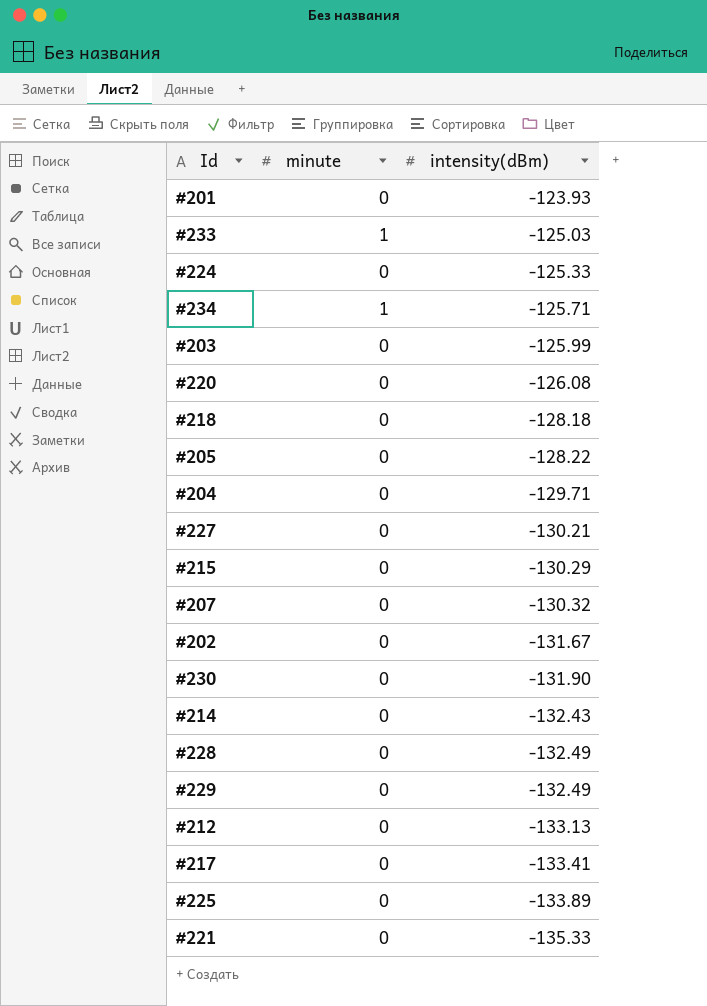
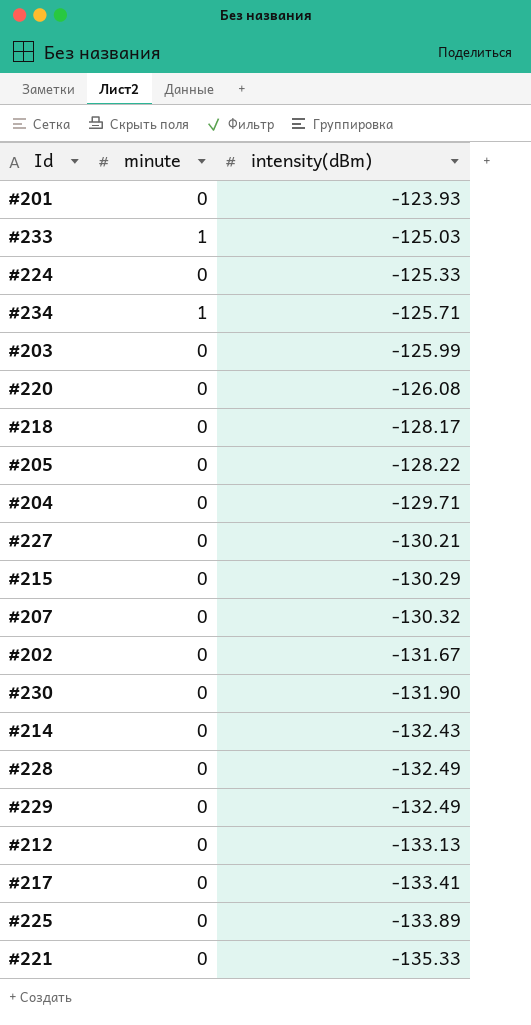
#218 | intensity(dBm): -128.18 -> -128.17

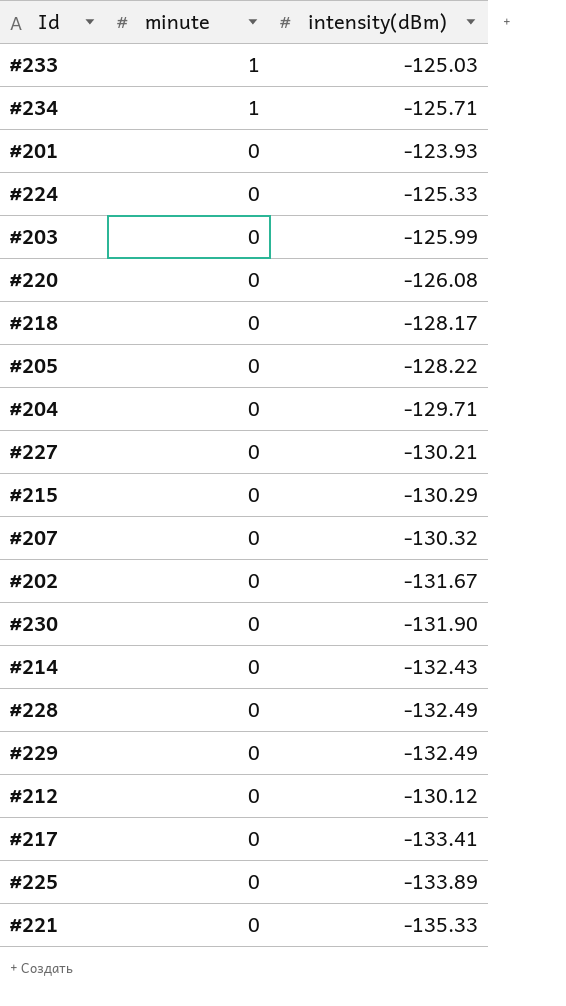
row order: intensity(dBm) descending -> minute descending
#212 | intensity(dBm): -133.13 -> -130.12

